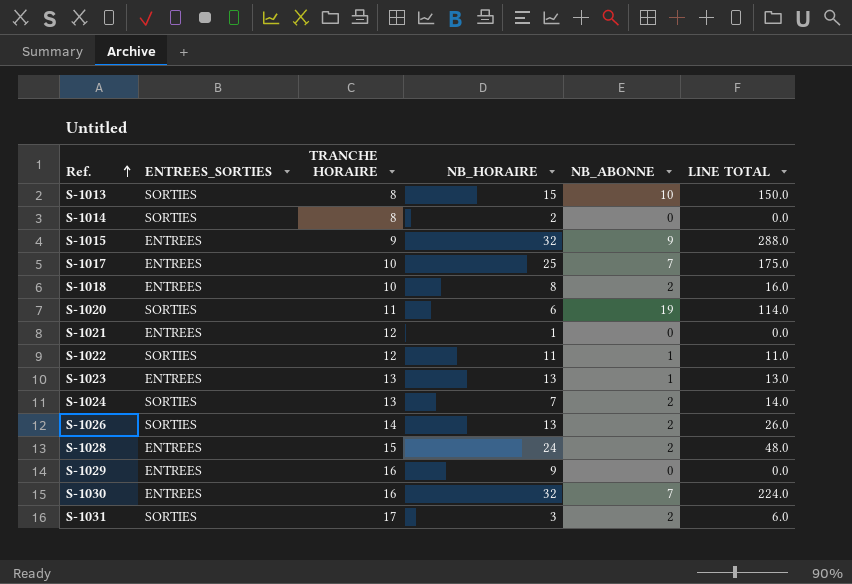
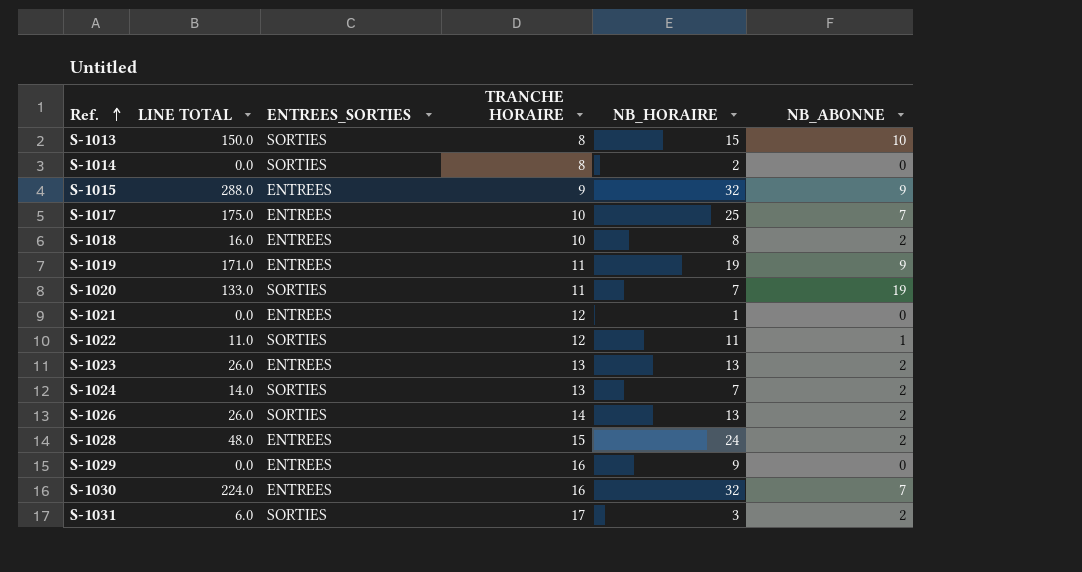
column LINE TOTAL | position: 6 -> 2
row S-1019: none -> 171.0 | ENTREES | 11 | 19 | 9
S-1020 | LINE TOTAL: 114.0 -> 133.0
S-1020 | NB_HORAIRE: 6 -> 7
S-1023 | LINE TOTAL: 13.0 -> 26.0
S-1023 | NB_ABONNE: 1 -> 2

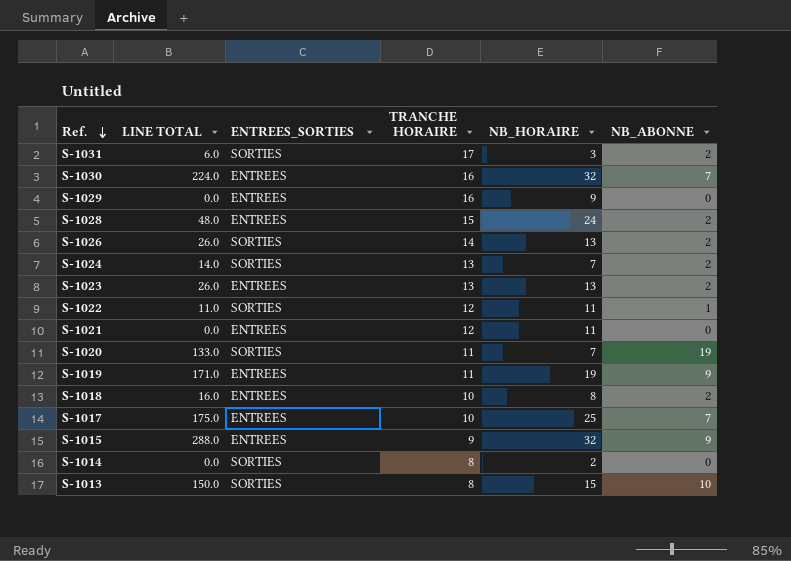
row order: Ref. ascending -> Ref. descending
S-1021 | NB_HORAIRE: 1 -> 11

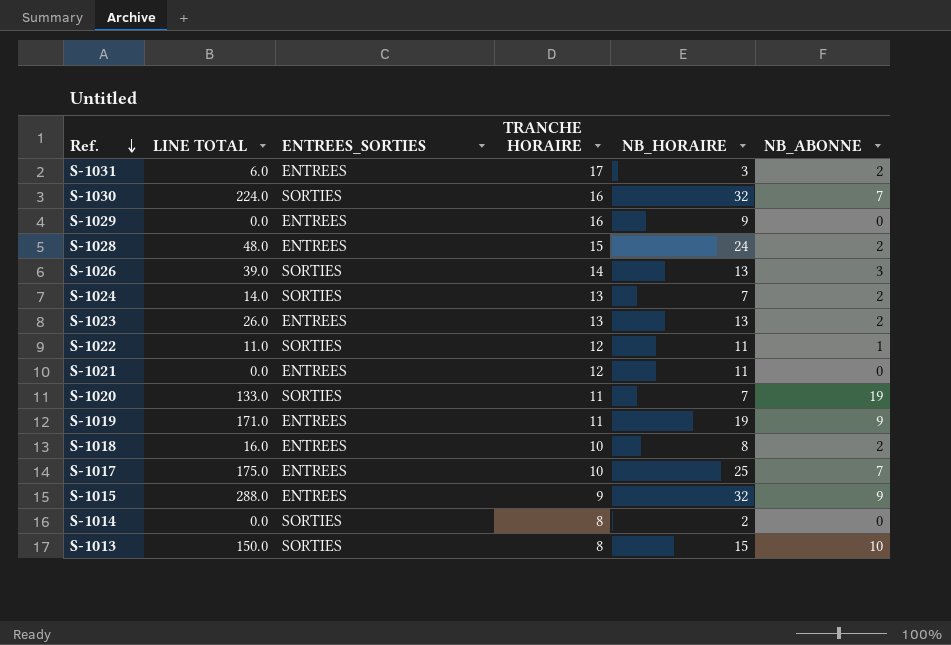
S-1031 | ENTREES_SORTIES: SORTIES -> ENTREES
S-1030 | ENTREES_SORTIES: ENTREES -> SORTIES
S-1026 | LINE TOTAL: 26.0 -> 39.0
S-1026 | NB_ABONNE: 2 -> 3

